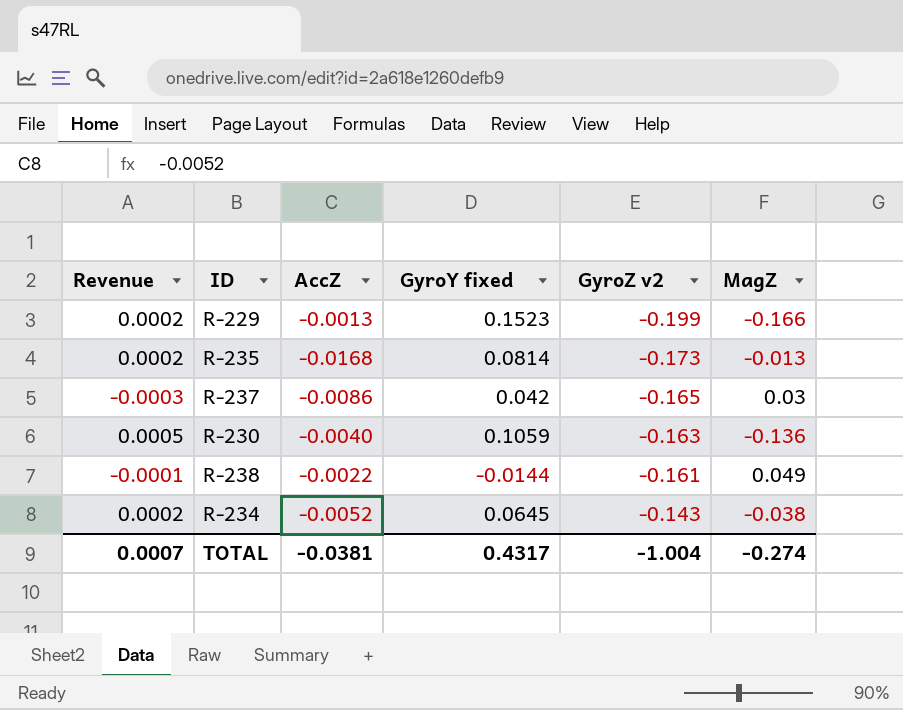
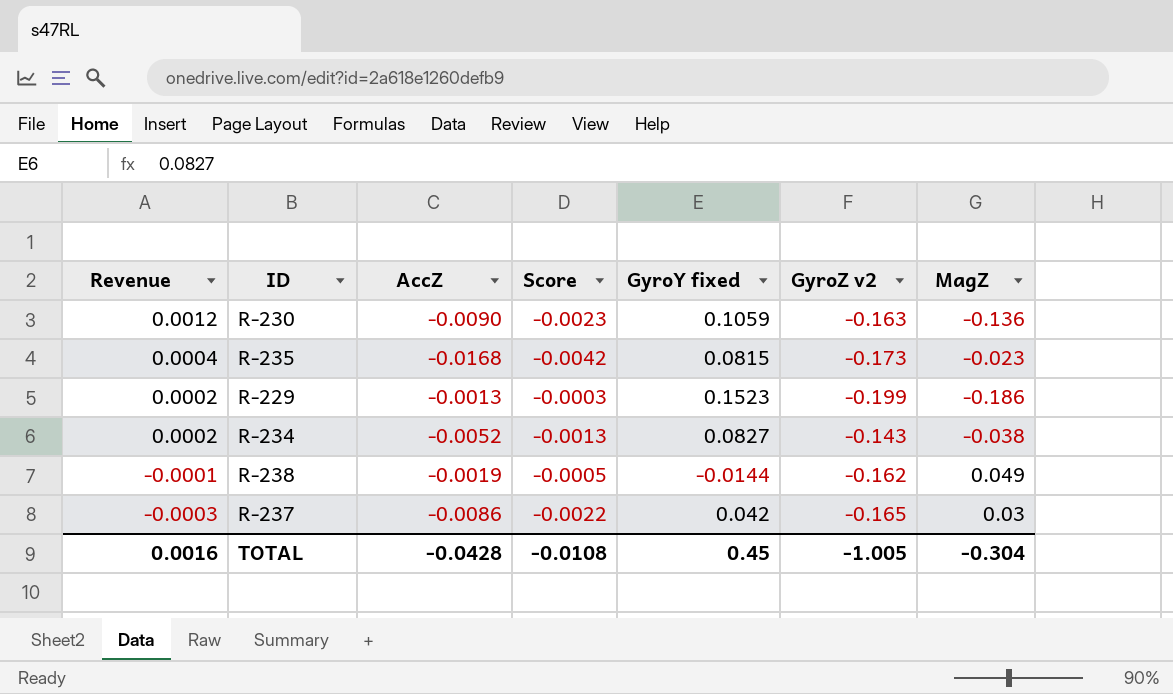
row order: GyroZ v2 ascending -> Revenue descending
column Score | formula: none -> [AccZ] * 0.25
R-230 | Revenue: 0.0005 -> 0.0012
R-230 | AccZ: -0.0040 -> -0.0090
R-235 | Revenue: 0.0002 -> 0.0004
R-235 | GyroY fixed: 0.0814 -> 0.0815
R-235 | MagZ: -0.013 -> -0.023
R-229 | MagZ: -0.166 -> -0.186
R-234 | GyroY fixed: 0.0645 -> 0.0827
R-238 | AccZ: -0.0022 -> -0.0019
R-238 | GyroZ v2: -0.161 -> -0.162
TOTAL | Revenue: 0.0007 -> 0.0016
TOTAL | AccZ: -0.0381 -> -0.0428
TOTAL | GyroY fixed: 0.4317 -> 0.45
TOTAL | GyroZ v2: -1.004 -> -1.005
TOTAL | MagZ: -0.274 -> -0.304

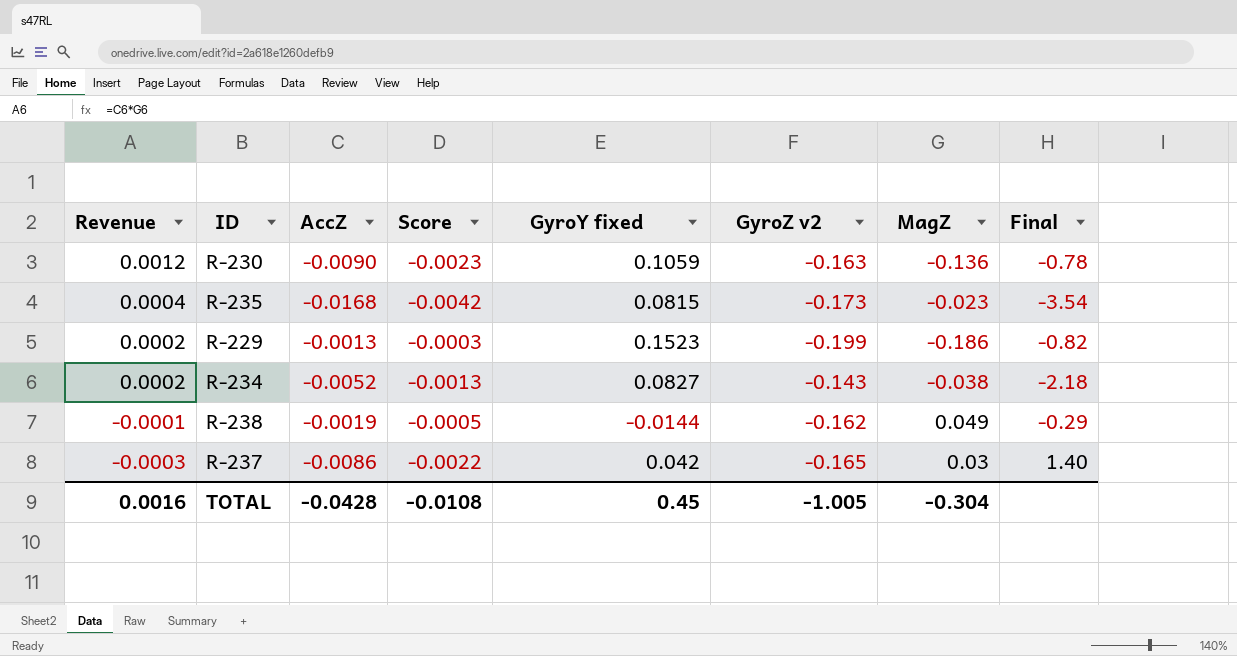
column Final | formula: none -> [GyroY fixed] / [MagZ]

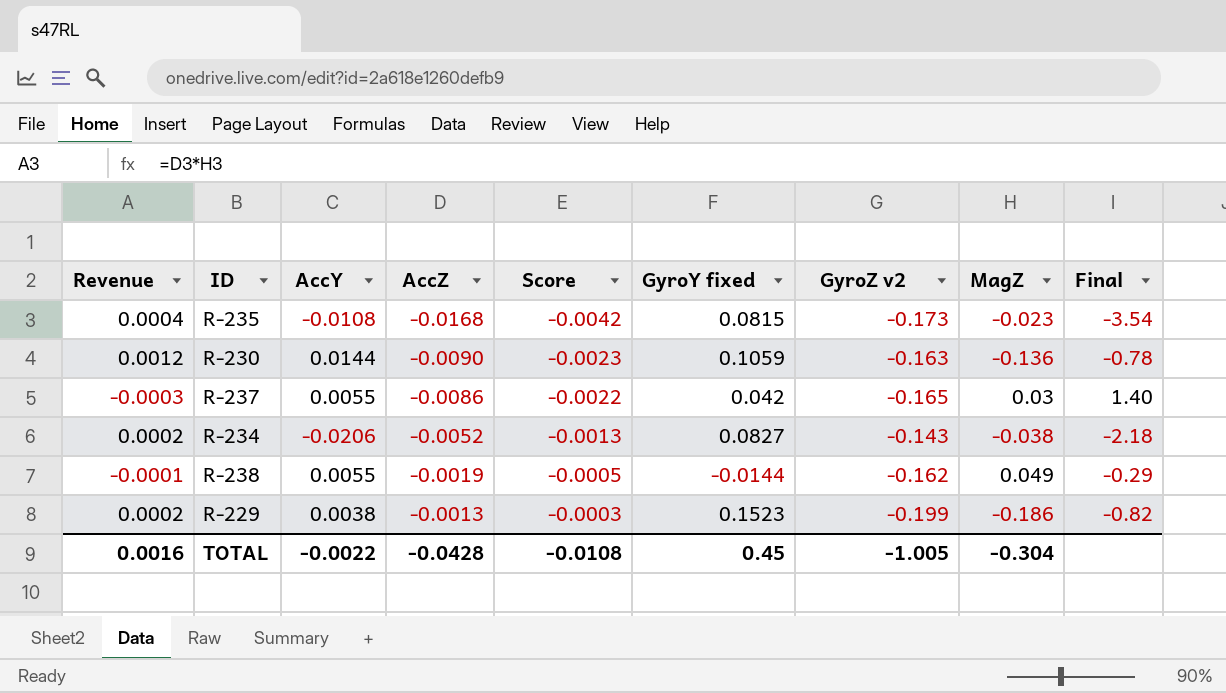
row order: Revenue descending -> AccZ ascending
column AccY | position: none -> 3

